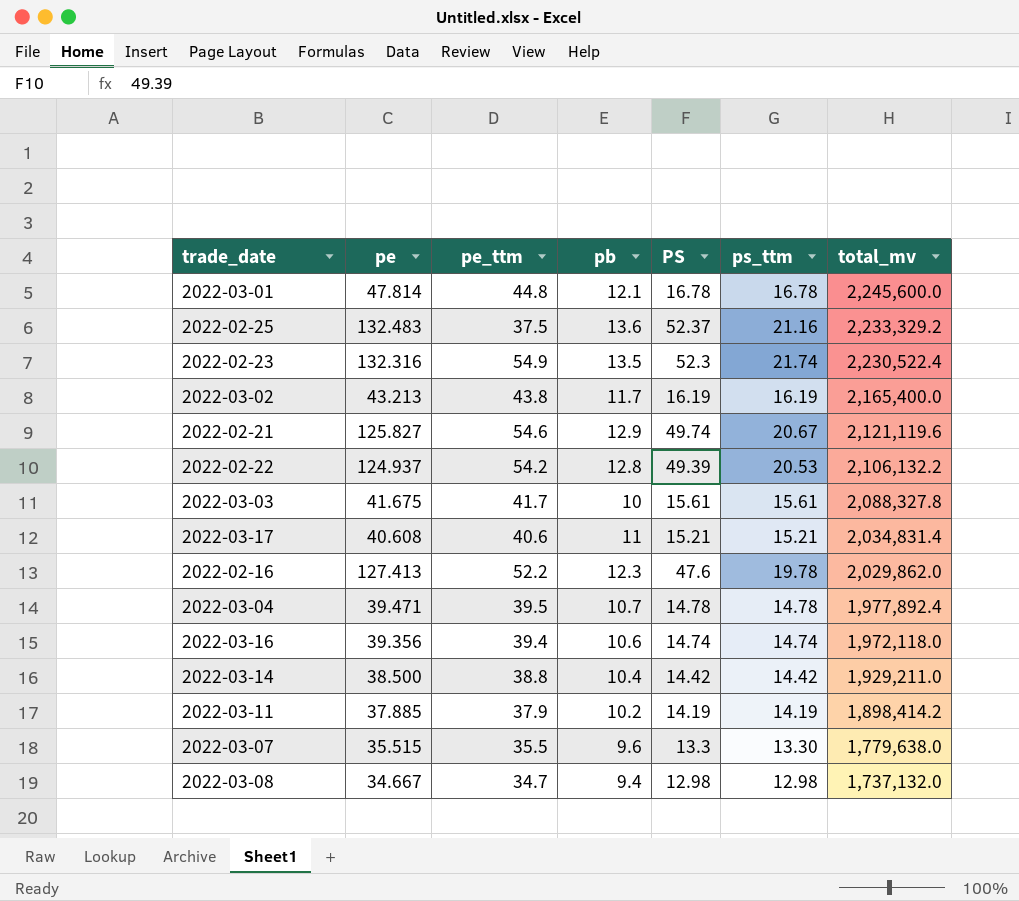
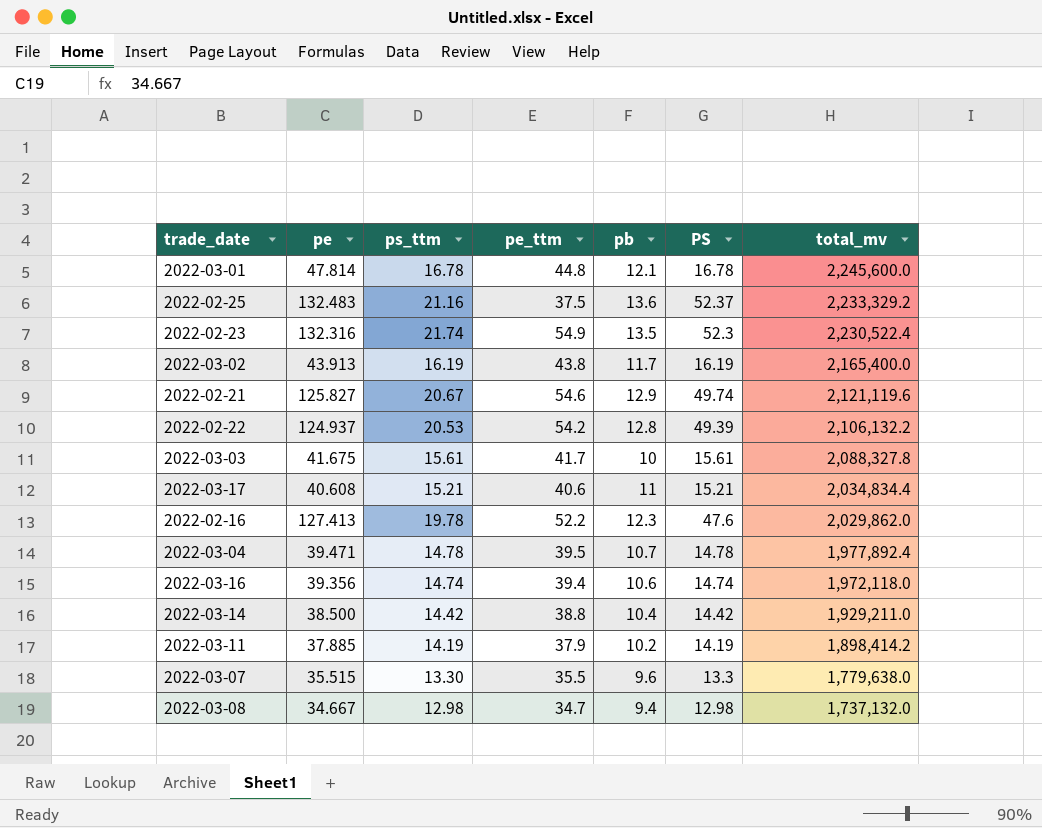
column ps_ttm | position: 6 -> 3
2022-03-02 | pe: 43.213 -> 43.913
2022-03-17 | total_mv: 2,034,831.4 -> 2,034,834.4

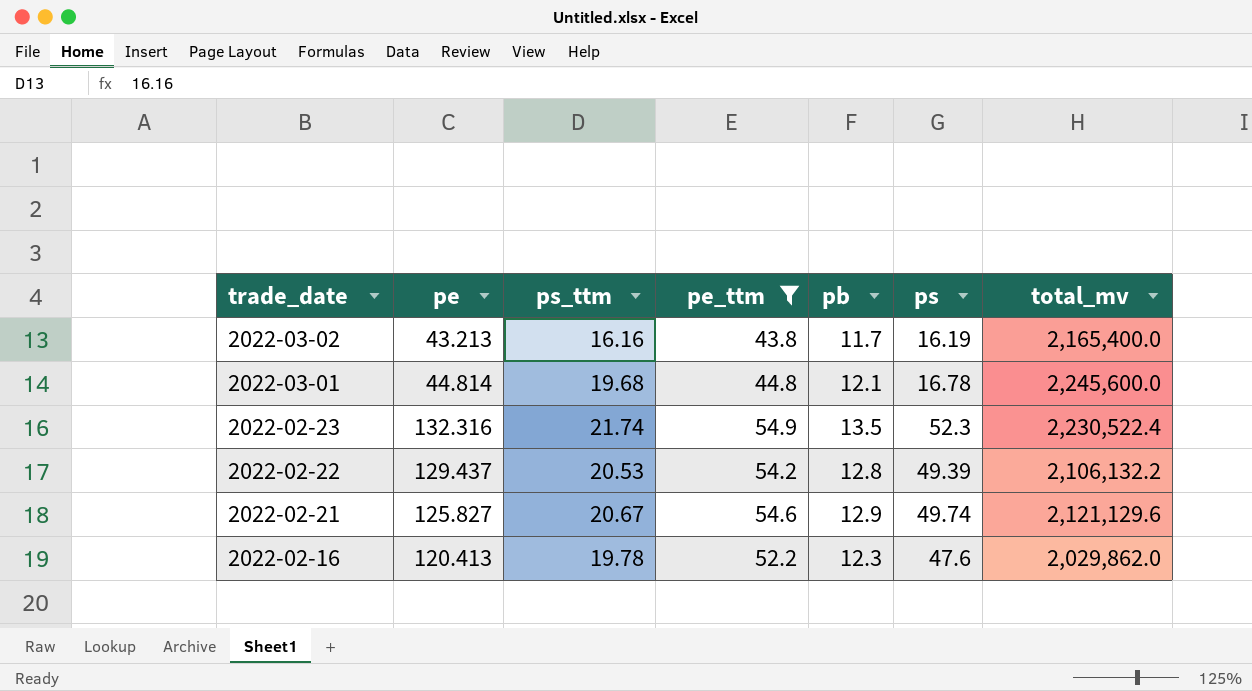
filter: none -> pe_ttm >= 43.8
row order: total_mv descending -> trade_date descending
column name: PS -> ps
2022-03-02 | pe: 43.913 -> 43.213
2022-03-02 | ps_ttm: 16.19 -> 16.16
2022-03-01 | pe: 47.814 -> 44.814
2022-03-01 | ps_ttm: 16.78 -> 19.68
2022-02-22 | pe: 124.937 -> 129.437
2022-02-21 | total_mv: 2,121,119.6 -> 2,121,129.6
2022-02-16 | pe: 127.413 -> 120.413

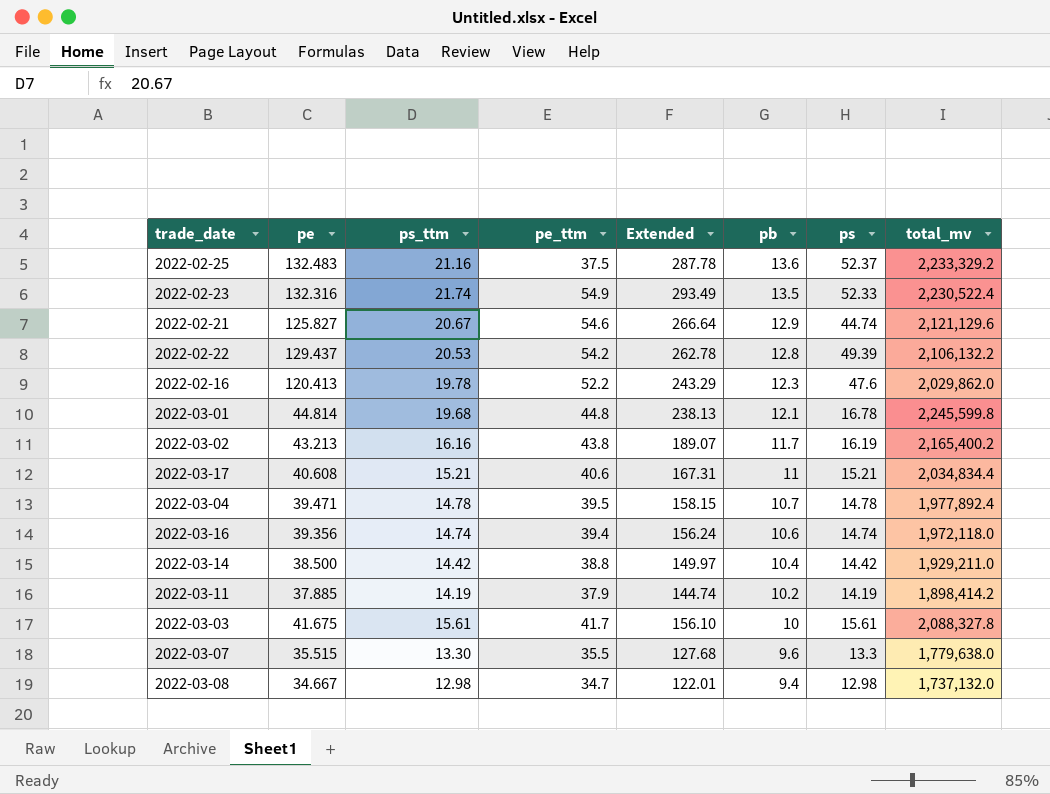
filter: pe_ttm >= 43.8 -> none
row order: trade_date descending -> pb descending
column Extended | formula: none -> [ps_ttm] * [pb]
2022-02-23 | ps: 52.3 -> 52.33
2022-02-21 | ps: 49.74 -> 44.74
2022-03-01 | total_mv: 2,245,600.0 -> 2,245,599.8
2022-03-02 | total_mv: 2,165,400.0 -> 2,165,400.2

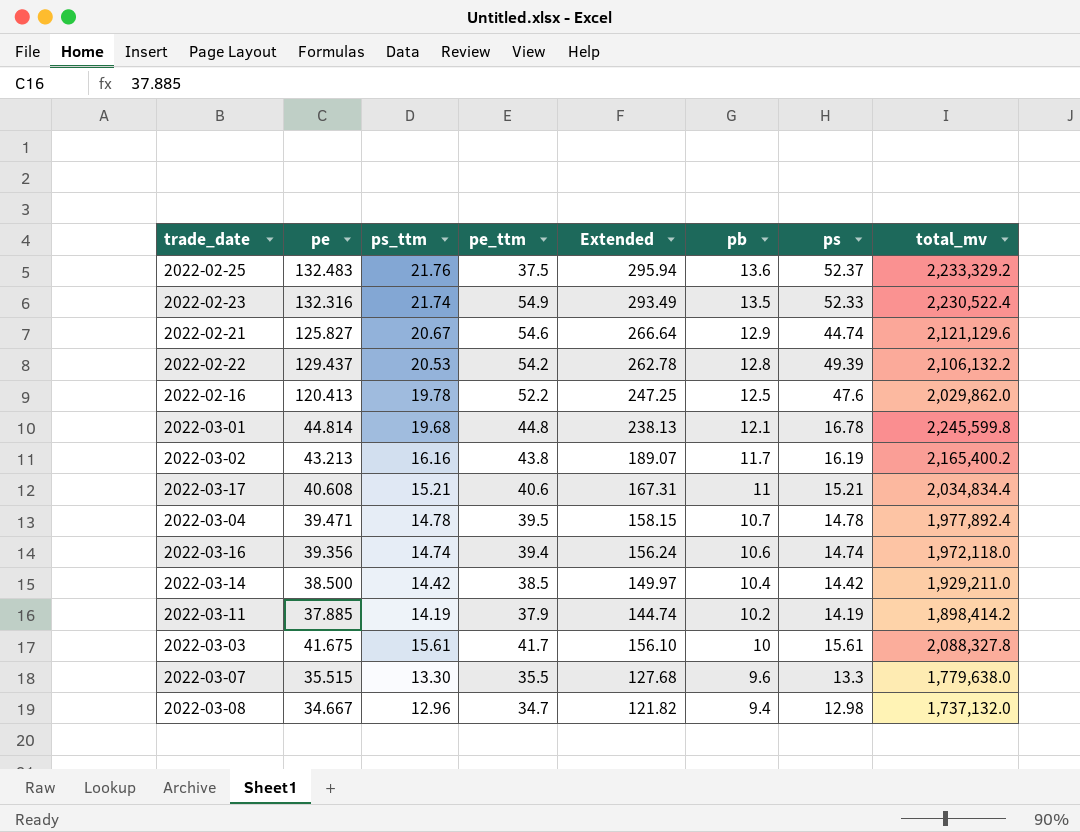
2022-02-25 | ps_ttm: 21.16 -> 21.76
2022-02-25 | Extended: 287.78 -> 295.94
2022-02-16 | Extended: 243.29 -> 247.25
2022-02-16 | pb: 12.3 -> 12.5
2022-03-14 | pe_ttm: 38.8 -> 38.5
2022-03-08 | ps_ttm: 12.98 -> 12.96
2022-03-08 | Extended: 122.01 -> 121.82

